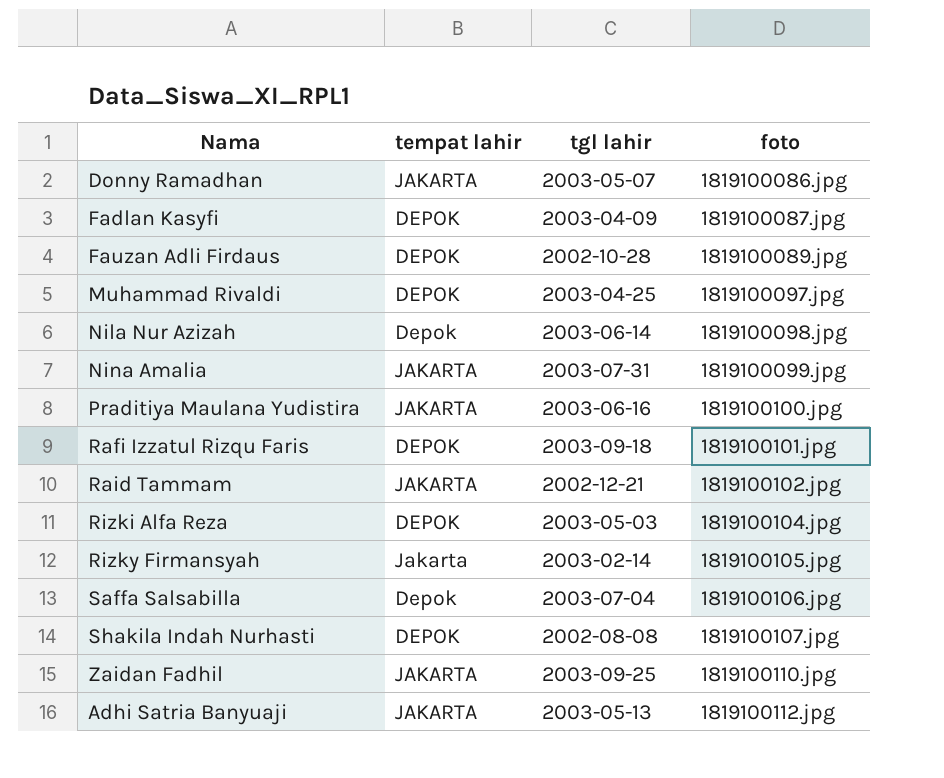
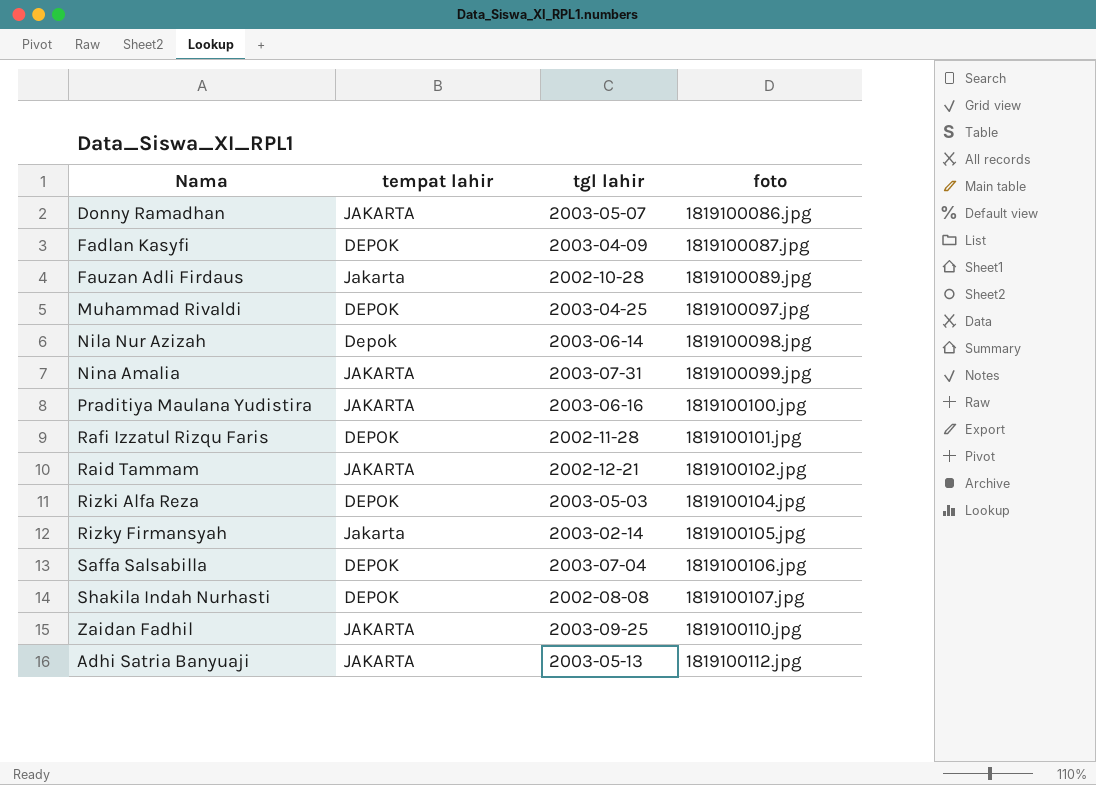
Fauzan Adli Firdaus | tempat lahir: DEPOK -> Jakarta
Rafi Izzatul Rizqu Faris | tgl lahir: 2003-09-18 -> 2002-11-28
Saffa Salsabilla | tempat lahir: Depok -> DEPOK

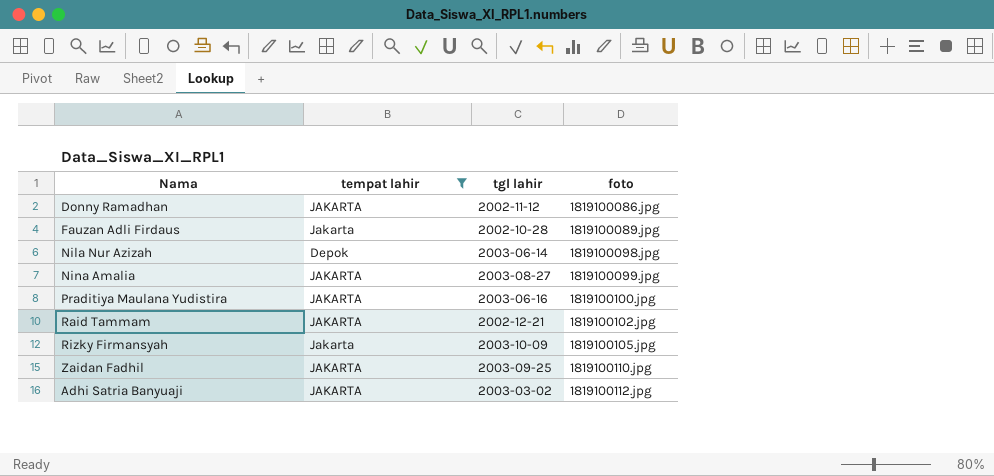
filter: none -> tempat lahir != DEPOK
Donny Ramadhan | tgl lahir: 2003-05-07 -> 2002-11-12
Nina Amalia | tgl lahir: 2003-07-31 -> 2003-08-27
Rizky Firmansyah | tgl lahir: 2003-02-14 -> 2003-10-09
Adhi Satria Banyuaji | tgl lahir: 2003-05-13 -> 2003-03-02

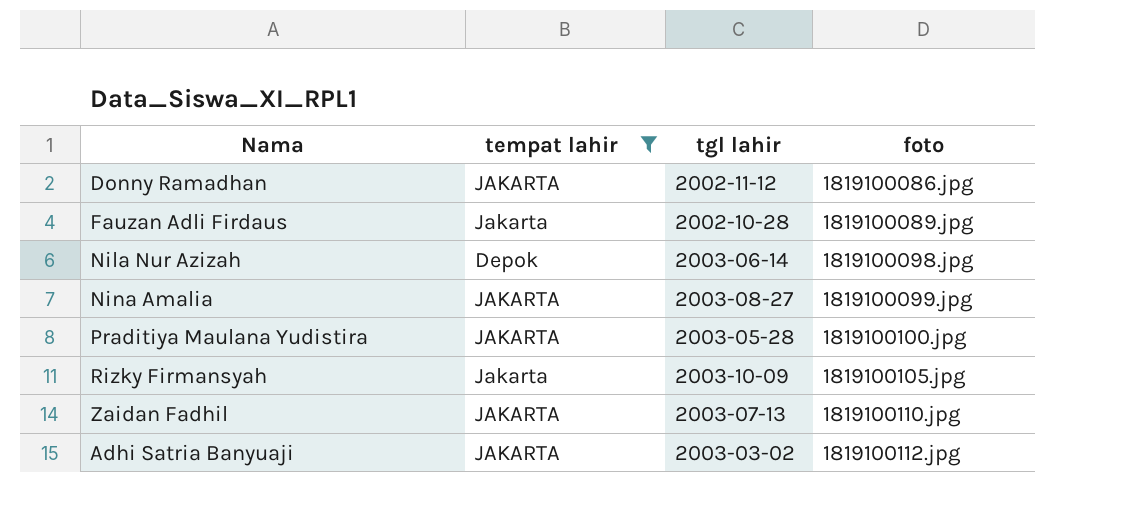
row Raid Tammam: JAKARTA | 2002-12-21 | 1819100102.jpg -> none
Praditiya Maulana Yudistira | tgl lahir: 2003-06-16 -> 2003-05-28
Zaidan Fadhil | tgl lahir: 2003-09-25 -> 2003-07-13

